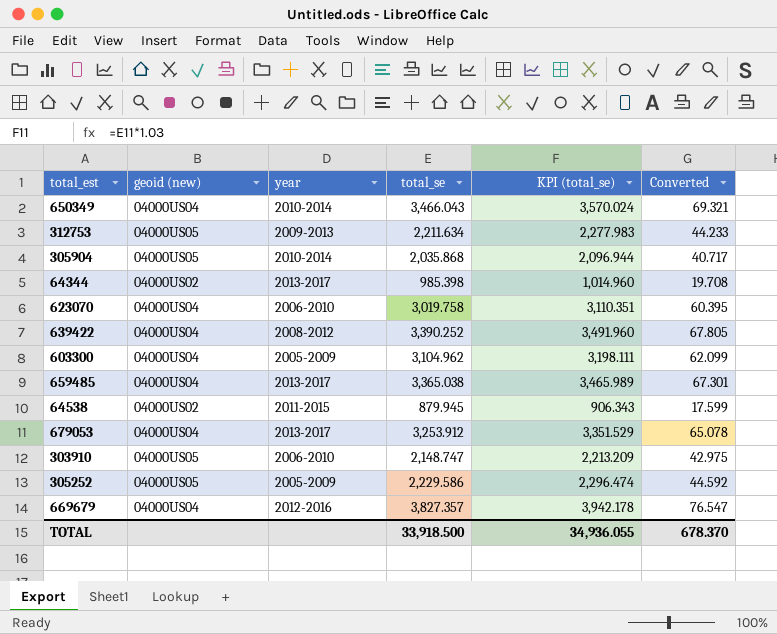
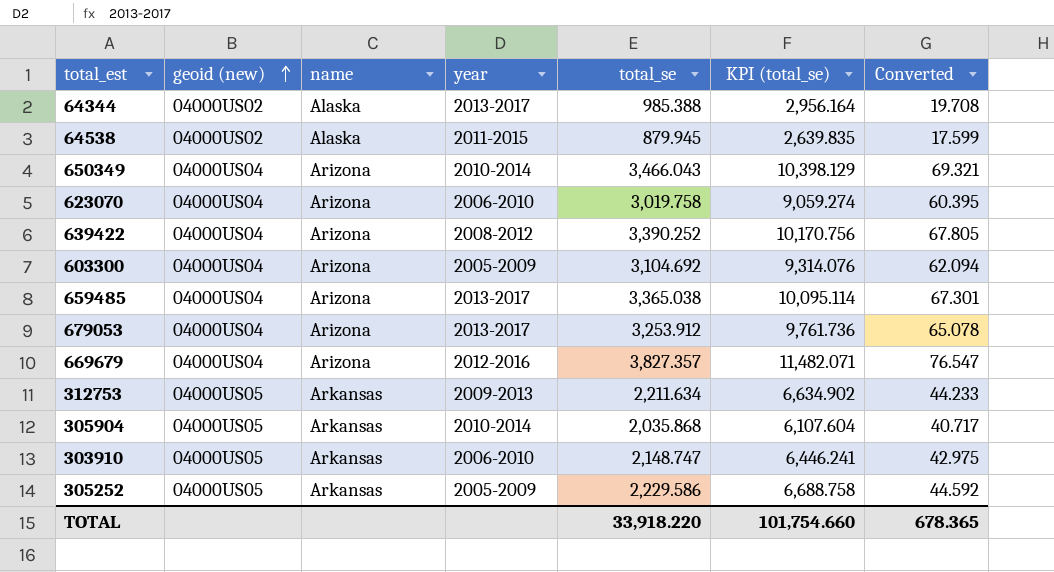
row order: none -> geoid (new) ascending
column name | position: none -> 3
column KPI (total_se) | formula: [total_se] * 1.03 -> [total_se] * 3
64344 | total_se: 985.398 -> 985.388
603300 | total_se: 3,104.962 -> 3,104.692
603300 | Converted: 62.099 -> 62.094
TOTAL | total_se: 33,918.500 -> 33,918.220
TOTAL | KPI (total_se): 34,936.055 -> 101,754.660
TOTAL | Converted: 678.370 -> 678.365

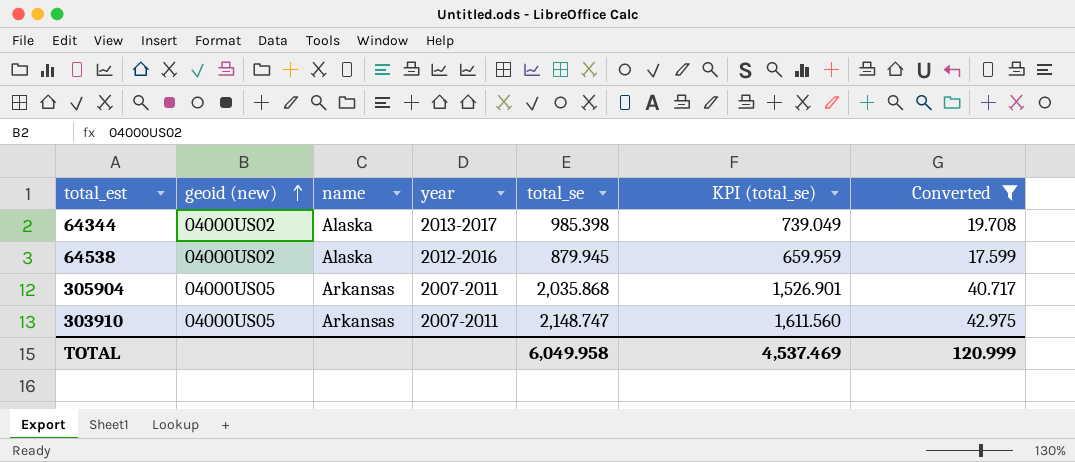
filter: none -> Converted <= 42.975
column KPI (total_se) | formula: [total_se] * 3 -> [total_se] * 0.75
64344 | total_se: 985.388 -> 985.398
64538 | year: 2011-2015 -> 2012-2016
305904 | year: 2010-2014 -> 2007-2011
303910 | year: 2006-2010 -> 2007-2011
TOTAL | total_se: 33,918.220 -> 6,049.958
TOTAL | KPI (total_se): 101,754.660 -> 4,537.469
TOTAL | Converted: 678.365 -> 120.999

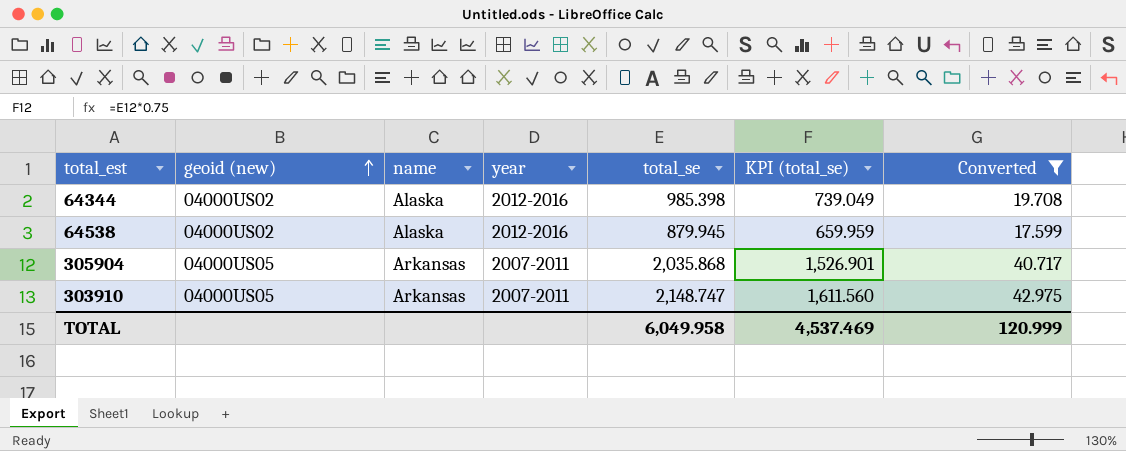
64344 | year: 2013-2017 -> 2012-2016

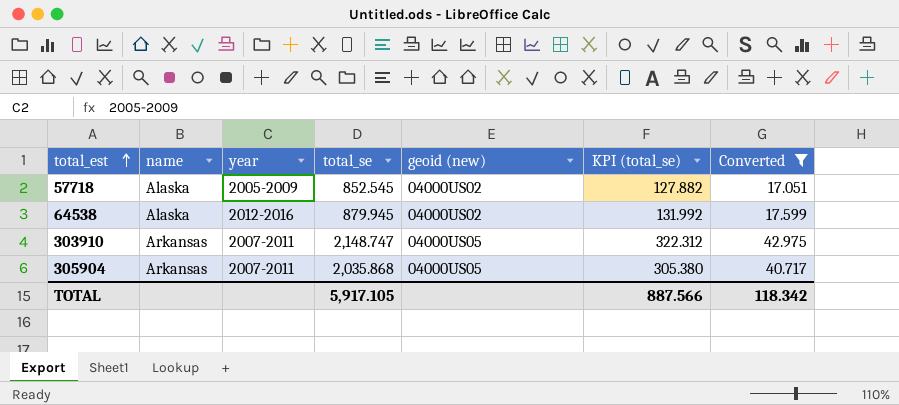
row order: geoid (new) ascending -> total_est ascending
column geoid (new) | position: 2 -> 5
column KPI (total_se) | formula: [total_se] * 0.75 -> [total_se] * 0.15
row 64344: 04000US02 | Alaska | 2012-2016 | 985.398 | 739.049 | 19.708 -> none
row 57718: none -> Alaska | 2005-2009 | 852.545 | 04000US02 | 127.882 | 17.051
TOTAL | total_se: 6,049.958 -> 5,917.105
TOTAL | KPI (total_se): 4,537.469 -> 887.566
TOTAL | Converted: 120.999 -> 118.342

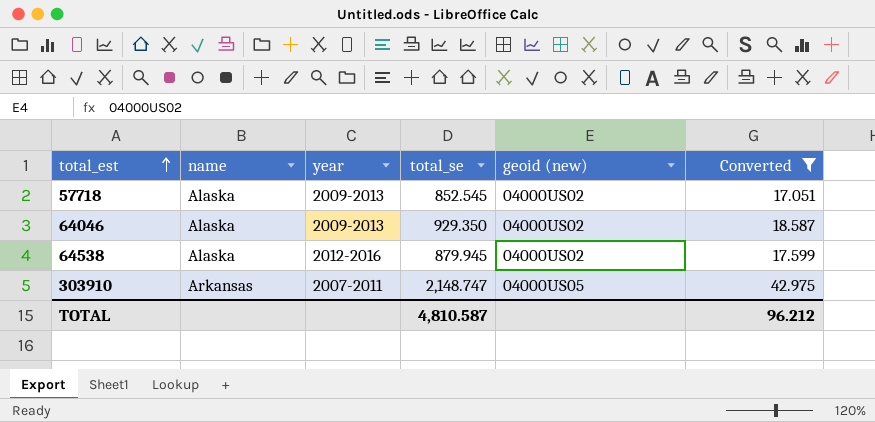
column KPI (total_se) | formula: [total_se] * 0.15 -> none
row 305904: Arkansas | 2007-2011 | 2,035.868 | 04000US05 | 305.380 | 40.717 -> none
57718 | year: 2005-2009 -> 2009-2013
row 64046: none -> Alaska | 2009-2013 | 929.350 | 04000US02 | 18.587
TOTAL | total_se: 5,917.105 -> 4,810.587
TOTAL | Converted: 118.342 -> 96.212

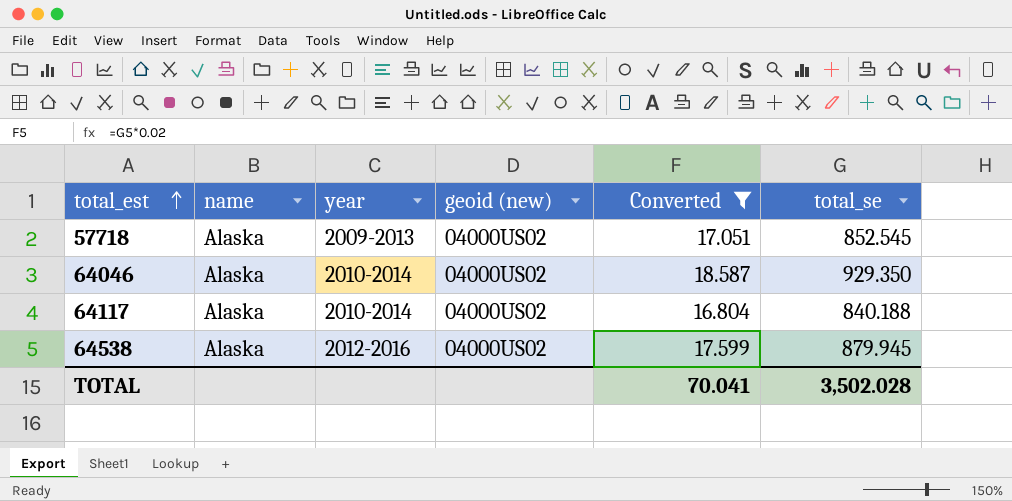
column total_se | position: 4 -> 6
row 303910: Arkansas | 2007-2011 | 2,148.747 | 04000US05 | 42.975 -> none
64046 | year: 2009-2013 -> 2010-2014
row 64117: none -> Alaska | 2010-2014 | 04000US02 | 16.804 | 840.188
TOTAL | Converted: 96.212 -> 70.041
TOTAL | total_se: 4,810.587 -> 3,502.028

